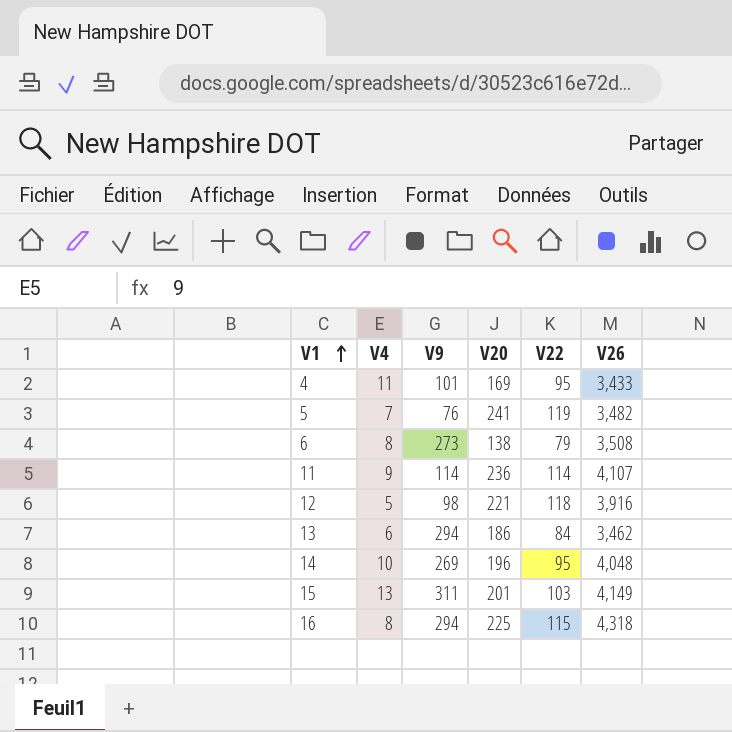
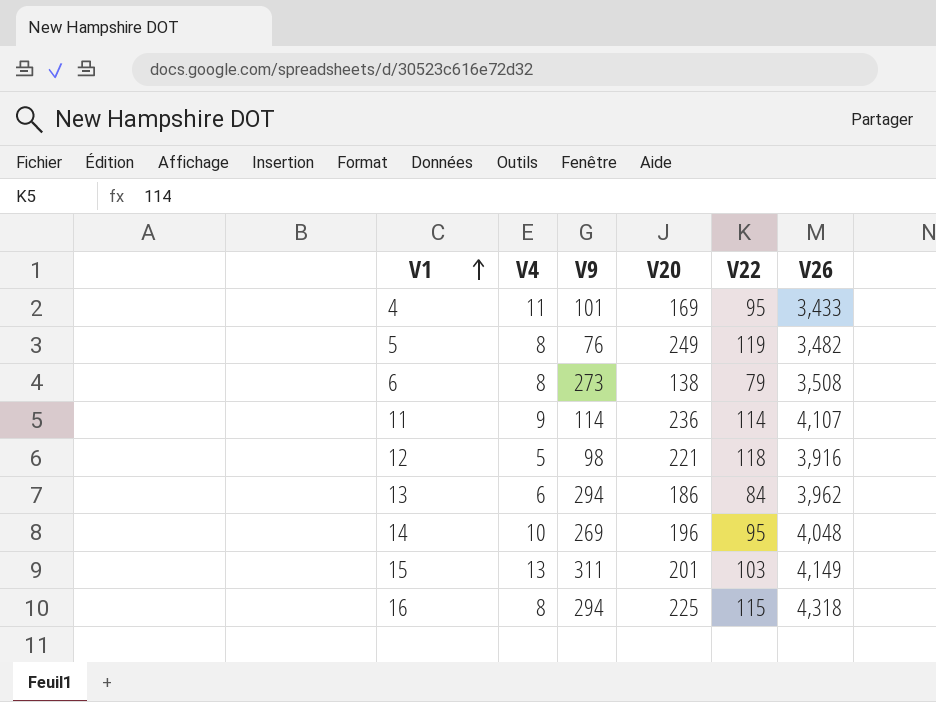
5 | V4: 7 -> 8
5 | V20: 241 -> 249
13 | V26: 3,462 -> 3,962

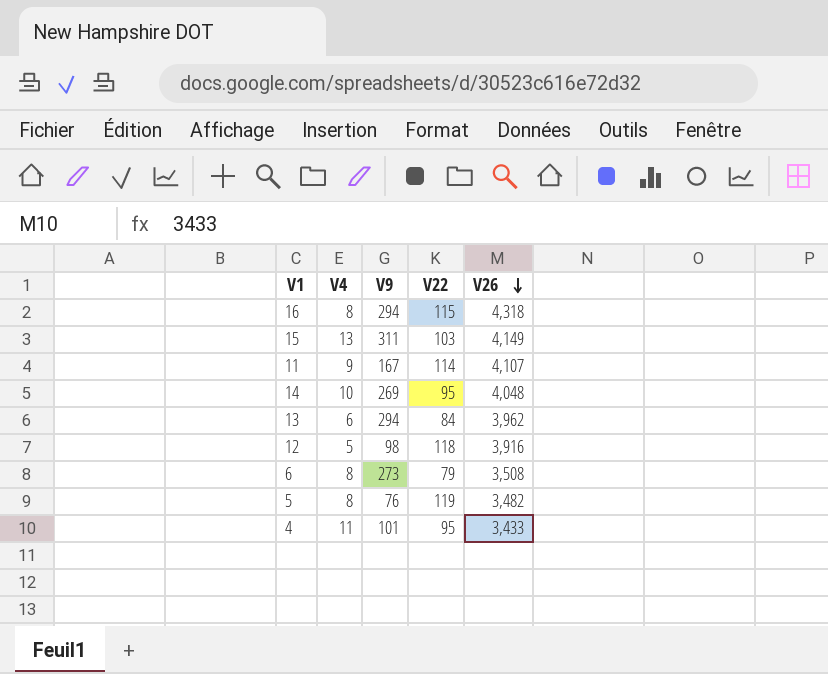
row order: V1 ascending -> V26 descending
column V20 | position: 4 -> none
11 | V9: 114 -> 167

